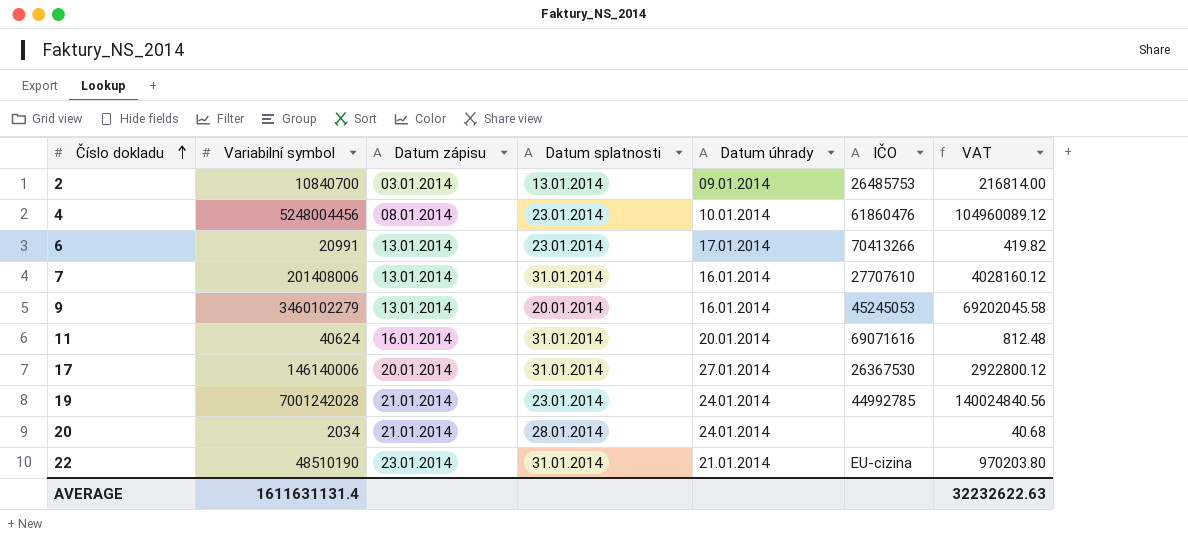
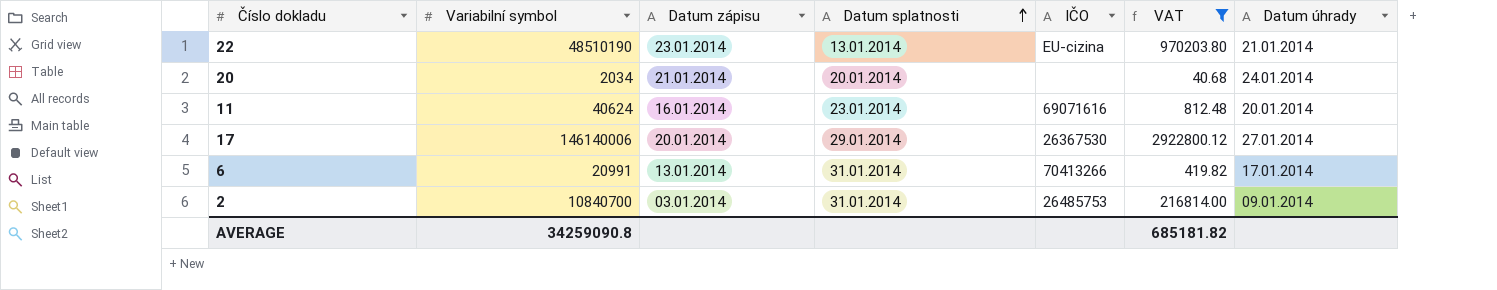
filter: none -> VAT <= 2922800.12
row order: Číslo dokladu ascending -> Datum splatnosti ascending
column Datum úhrady | position: 5 -> 7
22 | Datum splatnosti: 31.01.2014 -> 13.01.2014
20 | Datum splatnosti: 28.01.2014 -> 20.01.2014
11 | Datum splatnosti: 31.01.2014 -> 23.01.2014
17 | Datum splatnosti: 31.01.2014 -> 29.01.2014
6 | Datum splatnosti: 23.01.2014 -> 31.01.2014
2 | Datum splatnosti: 13.01.2014 -> 31.01.2014
AVERAGE | Variabilní symbol: 1611631131.4 -> 34259090.8
AVERAGE | VAT: 32232622.63 -> 685181.82

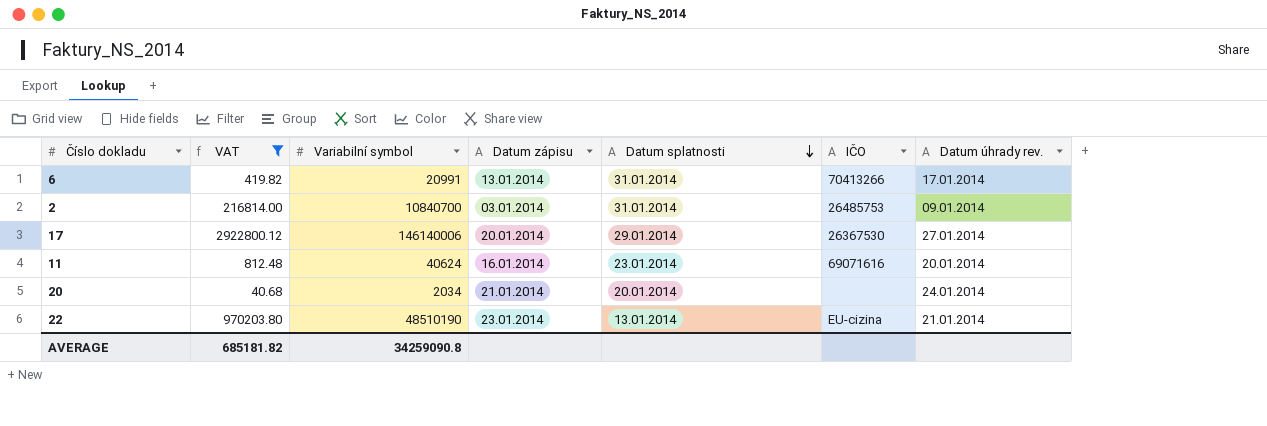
row order: Datum splatnosti ascending -> Datum splatnosti descending
column VAT | position: 6 -> 2
column name: Datum úhrady -> Datum úhrady rev.

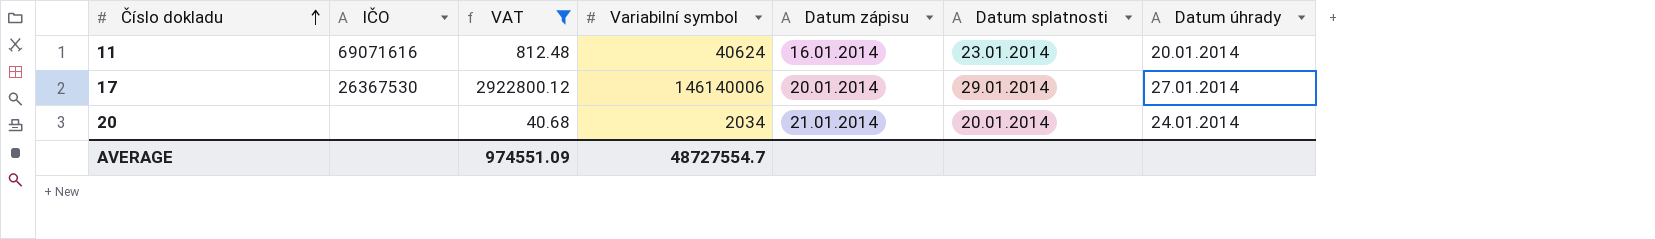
row order: Datum splatnosti descending -> Číslo dokladu ascending
column IČO | position: 6 -> 2
column name: Datum úhrady rev. -> Datum úhrady
row 6: 419.82 | 20991 | 13.01.2014 | 31.01.2014 | 70413266 | 17.01.2014 -> none
row 2: 216814.00 | 10840700 | 03.01.2014 | 31.01.2014 | 26485753 | 09.01.2014 -> none
row 22: 970203.80 | 48510190 | 23.01.2014 | 13.01.2014 | EU-cizina | 21.01.2014 -> none
AVERAGE | VAT: 685181.82 -> 974551.09
AVERAGE | Variabilní symbol: 34259090.8 -> 48727554.7

